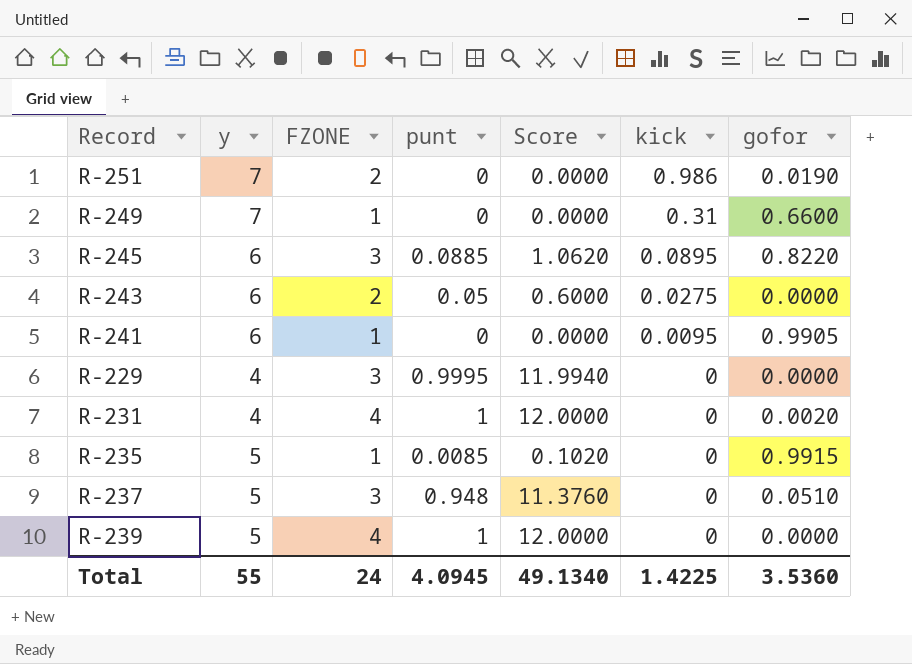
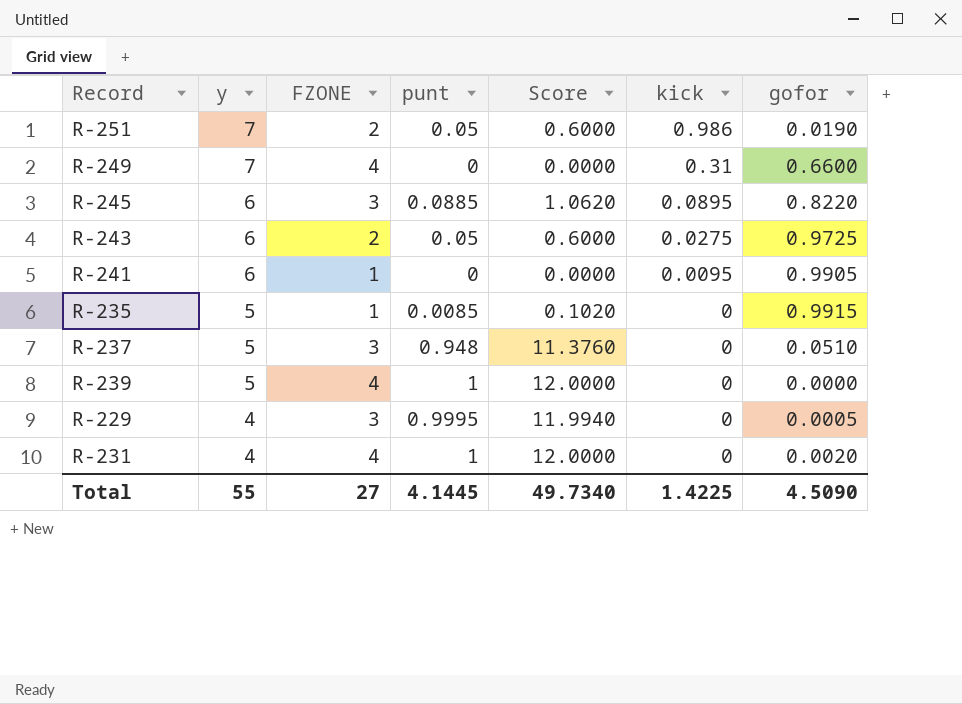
row order: kick descending -> y descending
R-251 | punt: 0 -> 0.05
R-251 | Score: 0.0000 -> 0.6000
R-249 | FZONE: 1 -> 4
R-243 | gofor: 0.0000 -> 0.9725
R-229 | gofor: 0.0000 -> 0.0005
Total | FZONE: 24 -> 27
Total | punt: 4.0945 -> 4.1445
Total | Score: 49.1340 -> 49.7340
Total | gofor: 3.5360 -> 4.5090

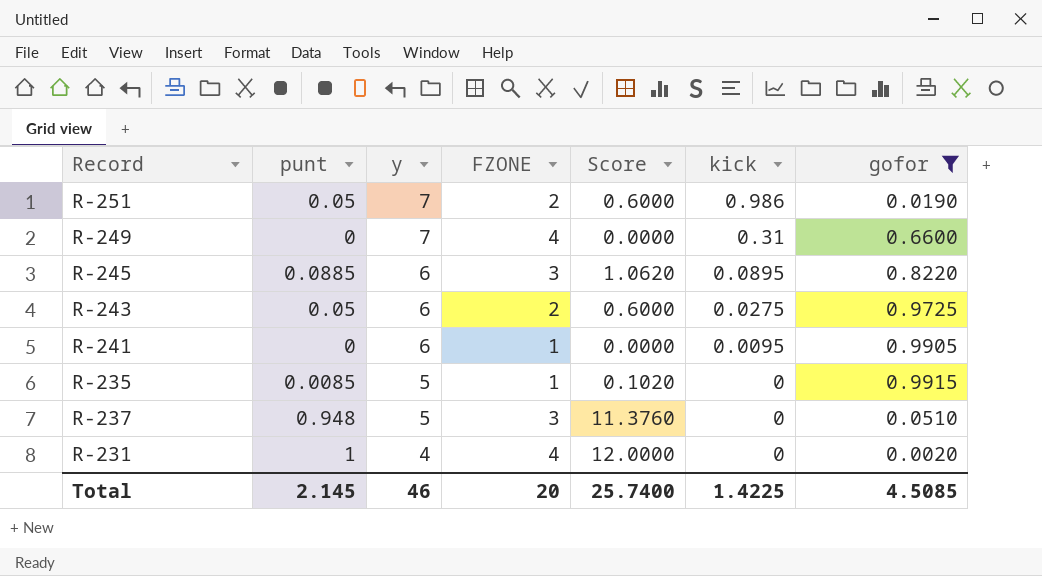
filter: none -> gofor >= 0.0020
column punt | position: 4 -> 2
Total | punt: 4.1445 -> 2.145
Total | y: 55 -> 46
Total | FZONE: 27 -> 20
Total | Score: 49.7340 -> 25.7400
Total | gofor: 4.5090 -> 4.5085

